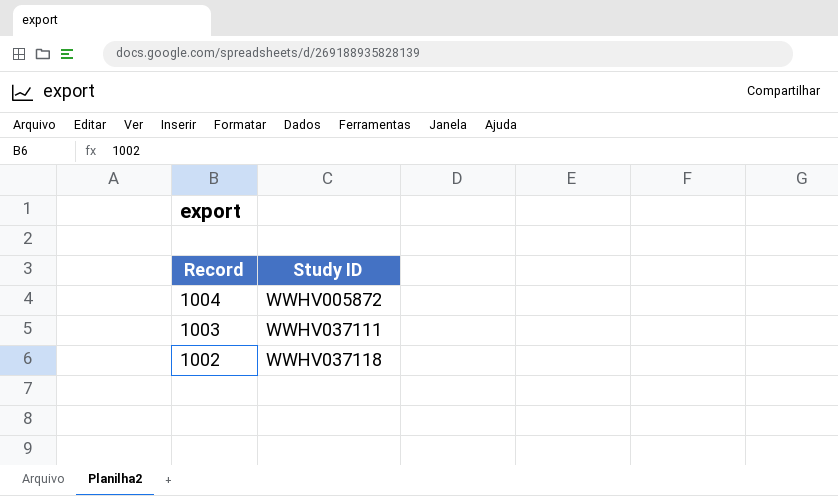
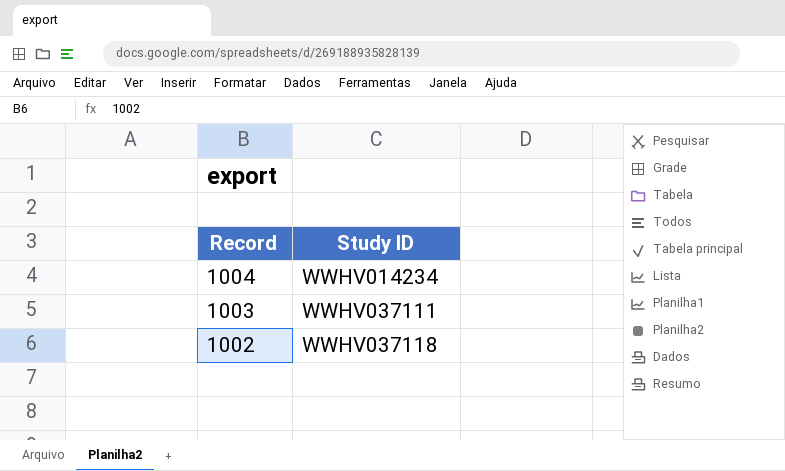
1004 | Study ID: WWHV005872 -> WWHV014234

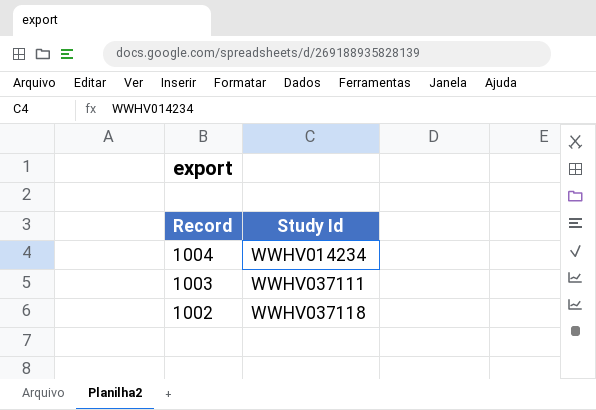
column name: Study ID -> Study Id

